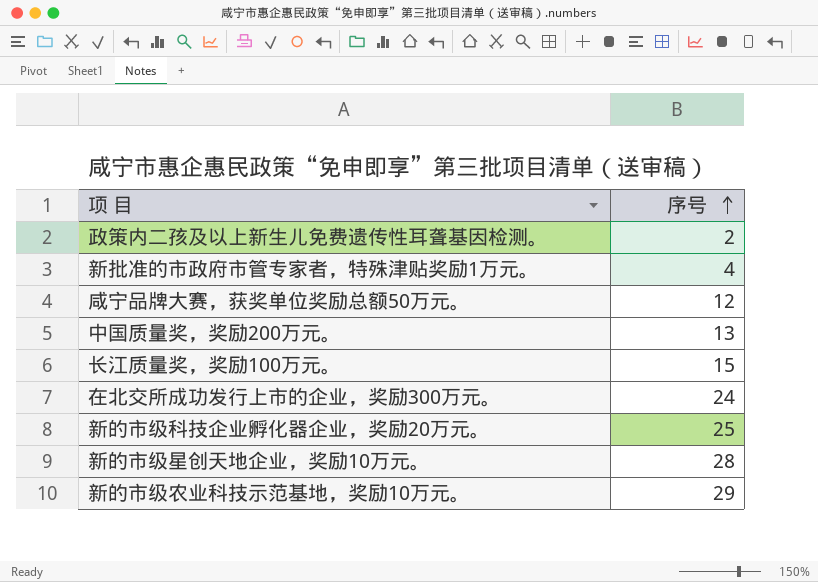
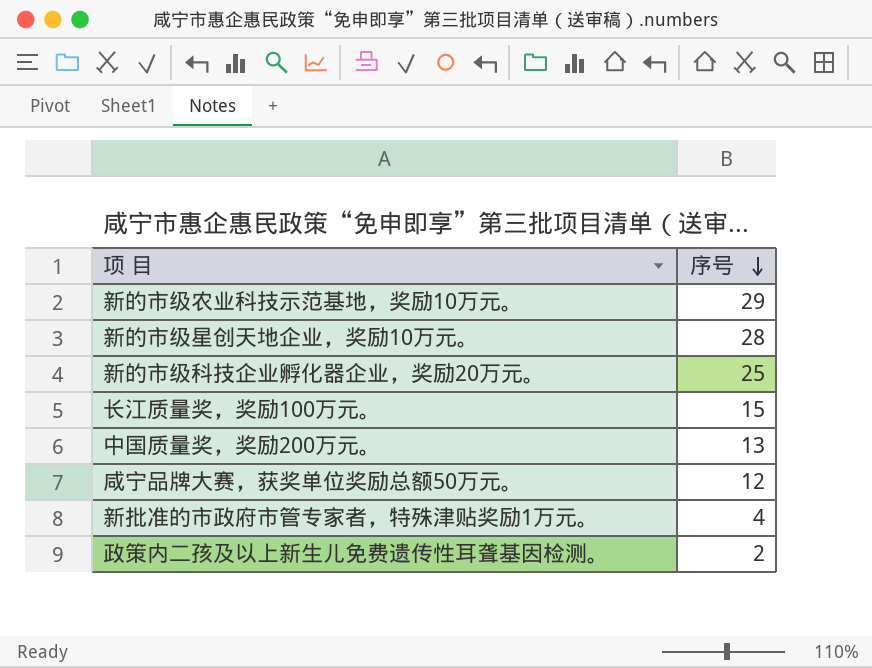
row order: 序号 ascending -> 序号 descending
row 在北交所成功发行上市的企业，奖励300万元。: 24 -> none

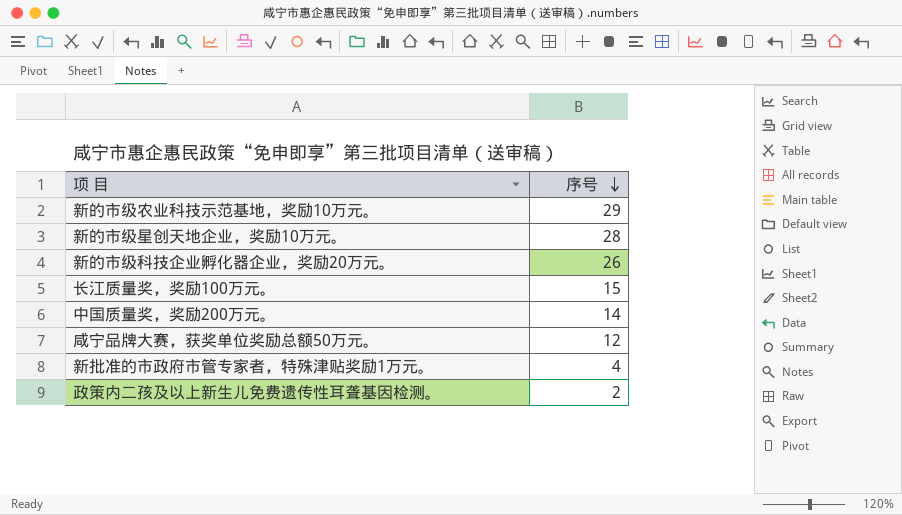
新的市级科技企业孵化器企业，奖励20万元。 | 序号: 25 -> 26
中国质量奖，奖励200万元。 | 序号: 13 -> 14

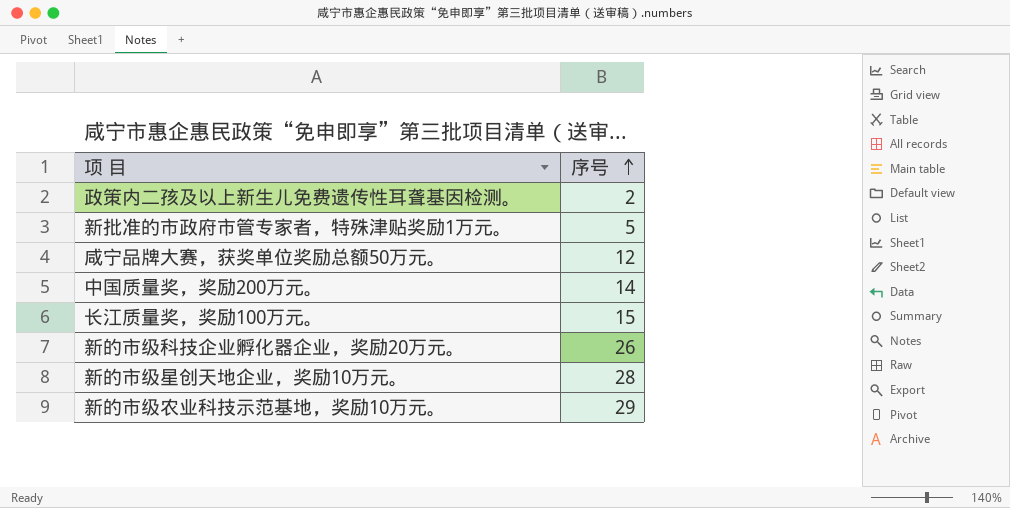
row order: 序号 descending -> 序号 ascending
新批准的市政府市管专家者，特殊津贴奖励1万元。 | 序号: 4 -> 5

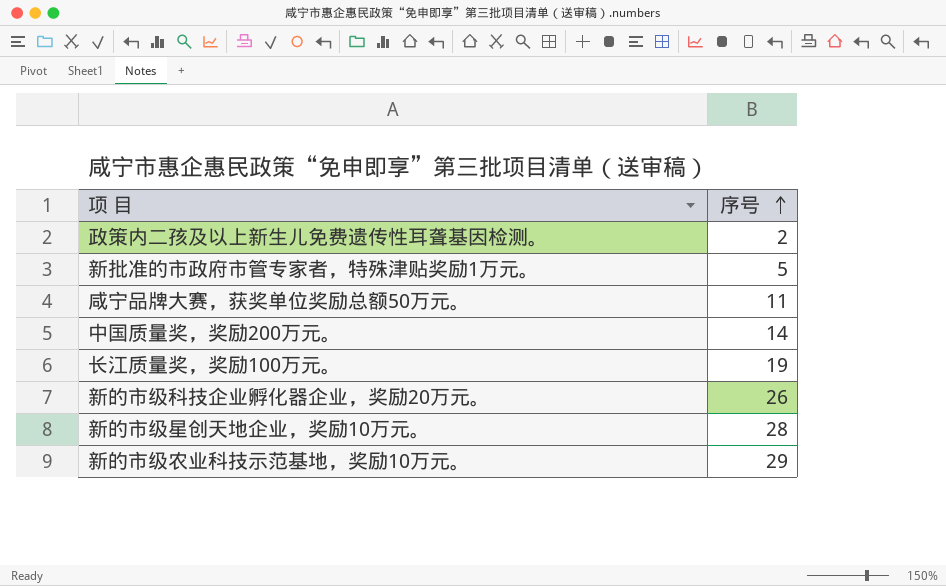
咸宁品牌大赛，获奖单位奖励总额50万元。 | 序号: 12 -> 11
长江质量奖，奖励100万元。 | 序号: 15 -> 19

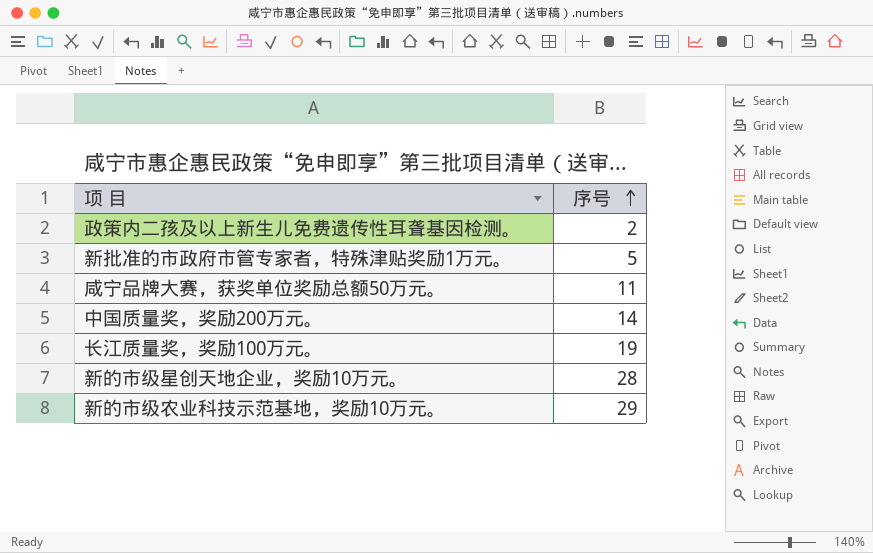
row 新的市级科技企业孵化器企业，奖励20万元。: 26 -> none

